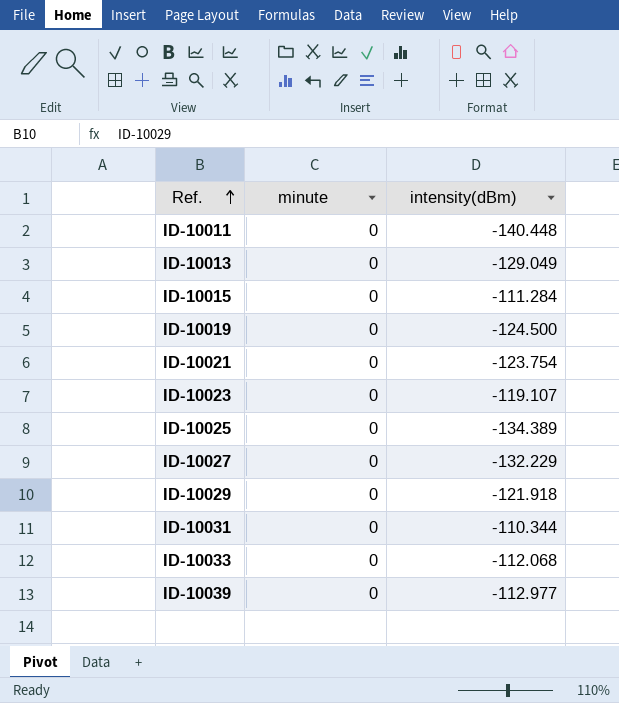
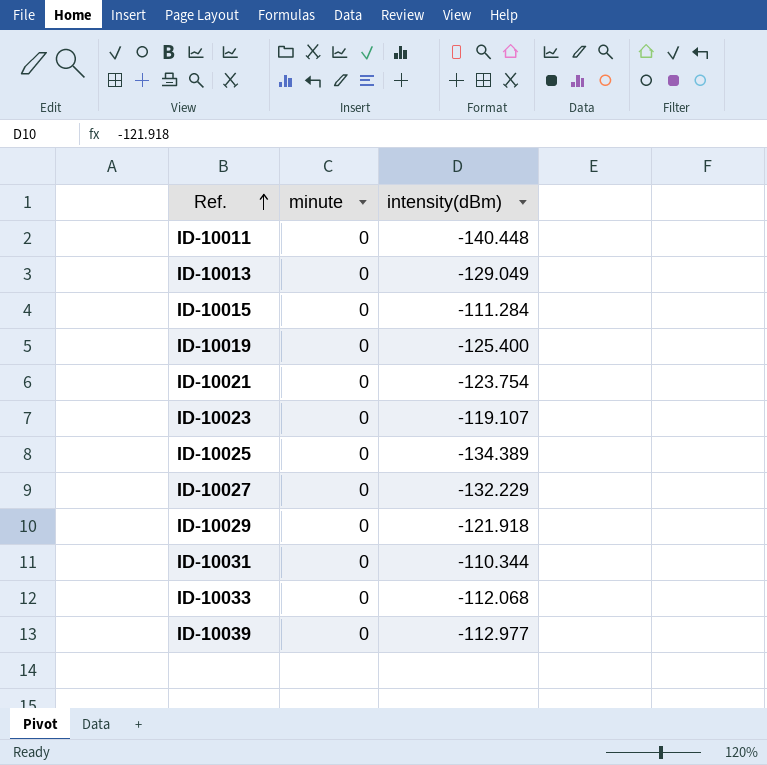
ID-10019 | intensity(dBm): -124.500 -> -125.400

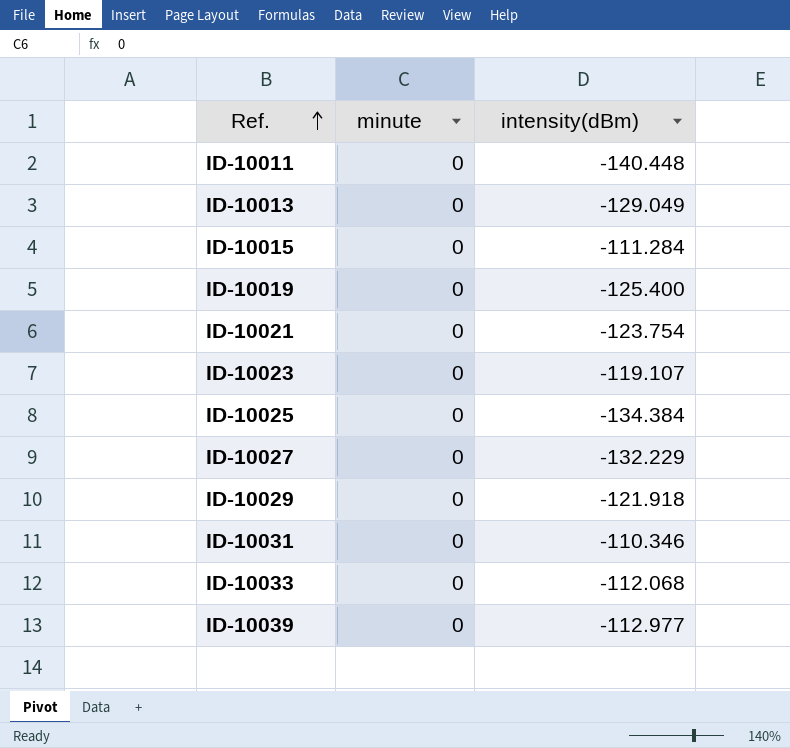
ID-10025 | intensity(dBm): -134.389 -> -134.384
ID-10031 | intensity(dBm): -110.344 -> -110.346

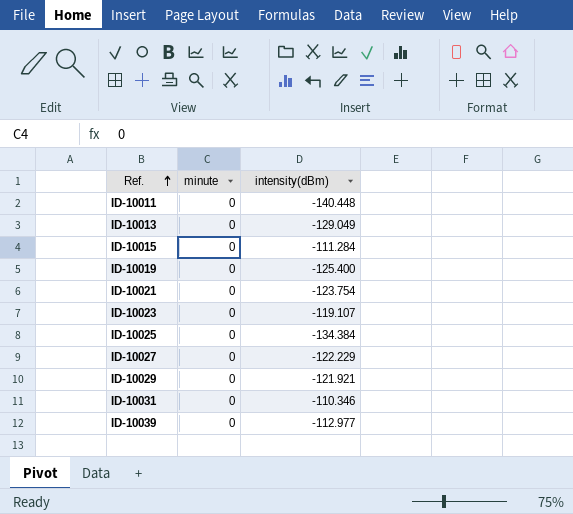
row ID-10033: 0 | -112.068 -> none
ID-10027 | intensity(dBm): -132.229 -> -122.229
ID-10029 | intensity(dBm): -121.918 -> -121.921

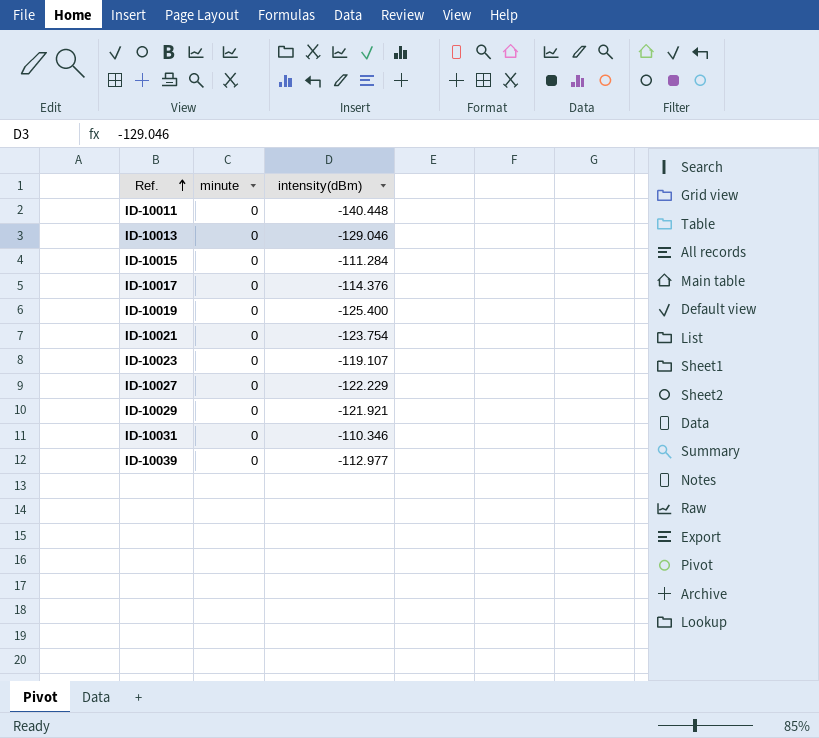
row ID-10025: 0 | -134.384 -> none
ID-10013 | intensity(dBm): -129.049 -> -129.046
row ID-10017: none -> 0 | -114.376

